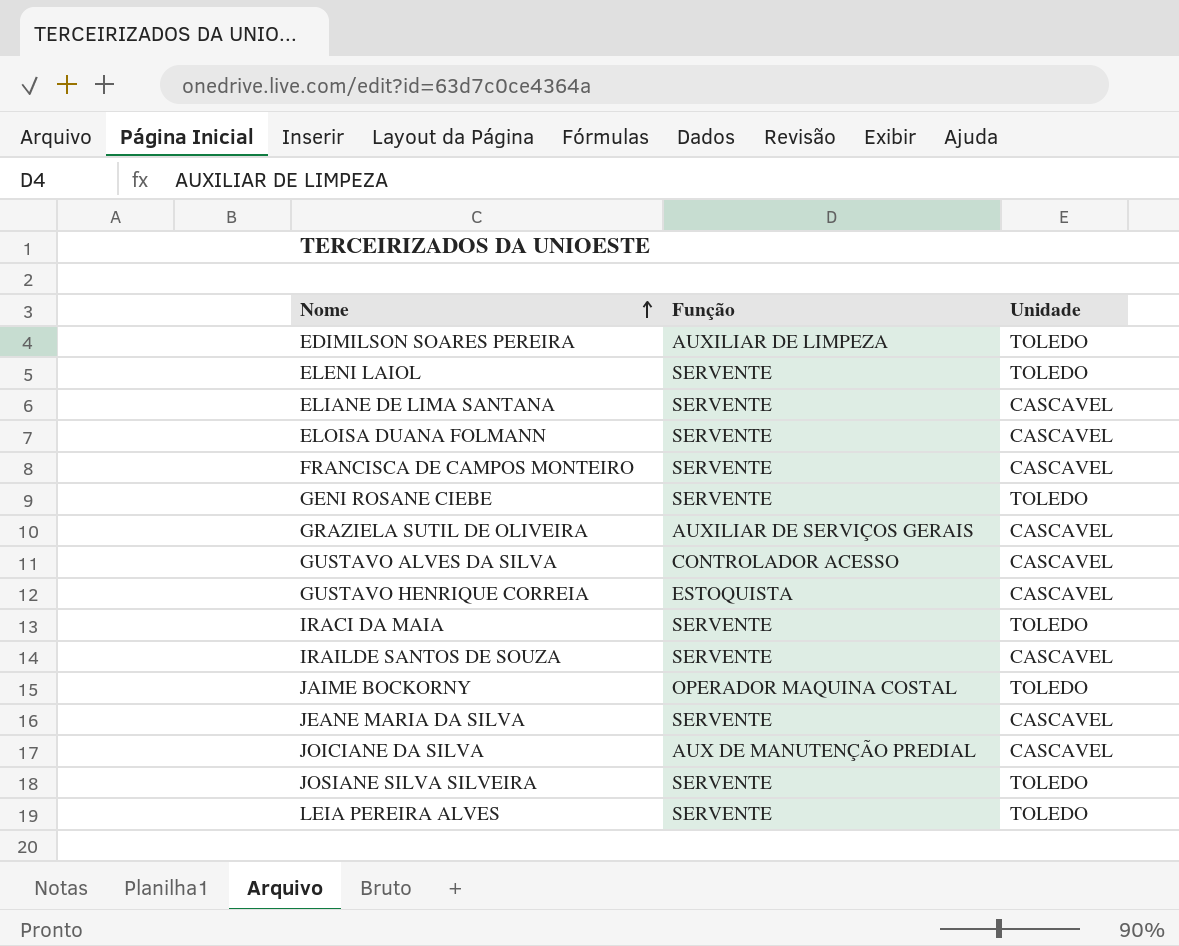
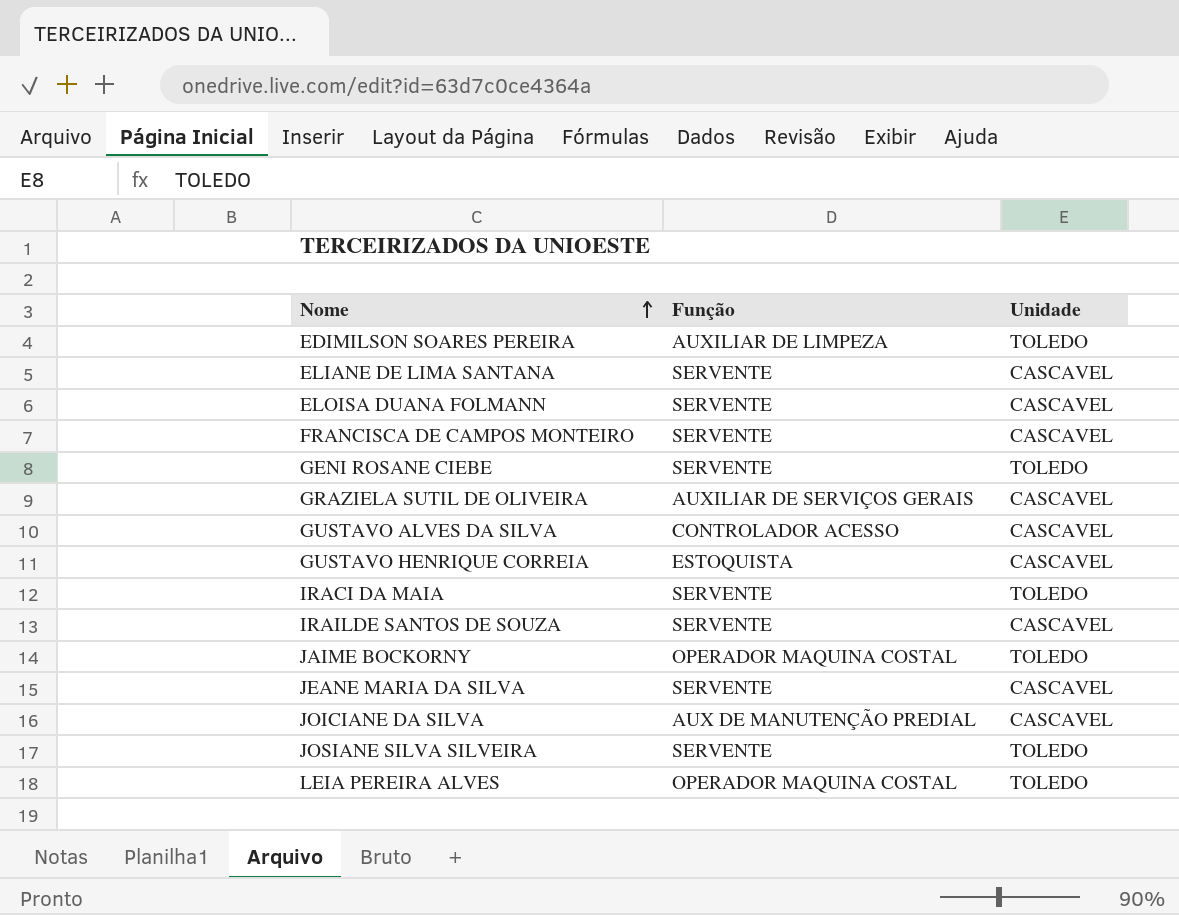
row ELENI LAIOL: SERVENTE | TOLEDO -> none
LEIA PEREIRA ALVES | Função: SERVENTE -> OPERADOR MAQUINA COSTAL

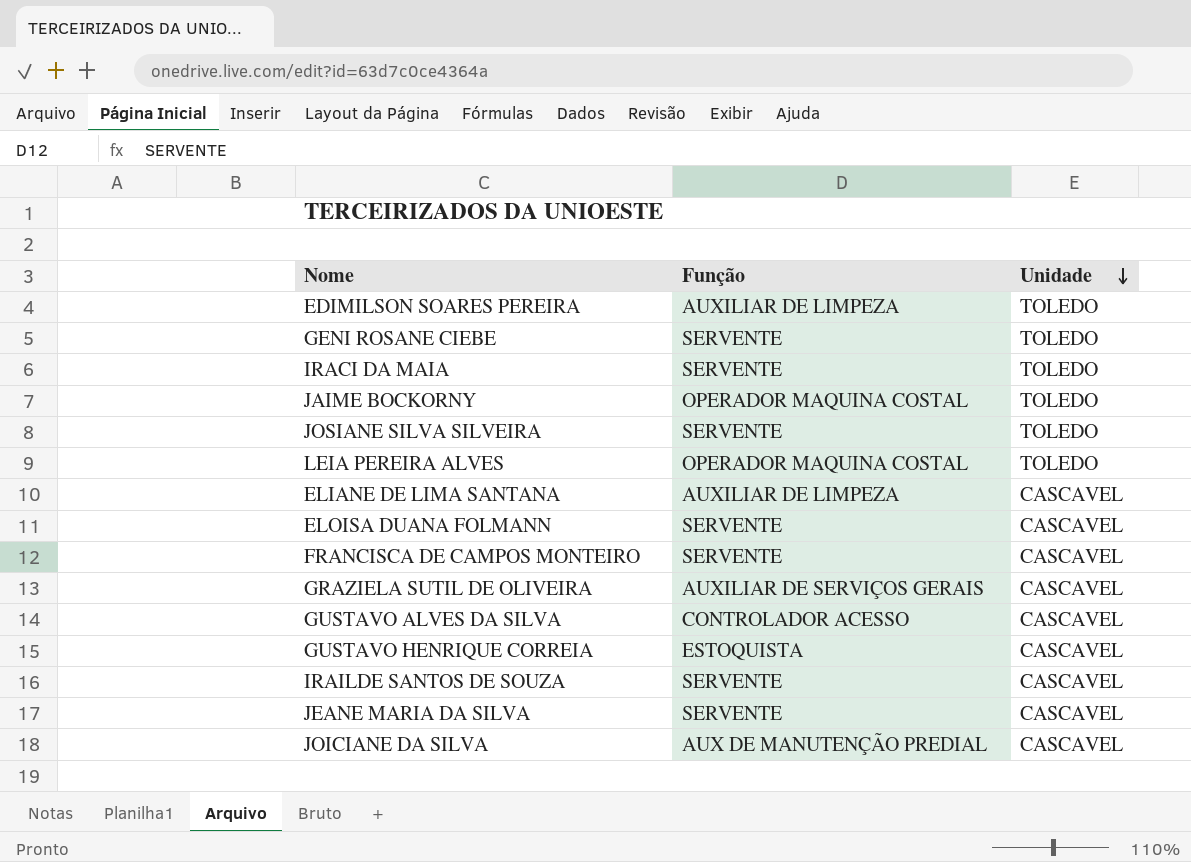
row order: Nome ascending -> Unidade descending
ELIANE DE LIMA SANTANA | Função: SERVENTE -> AUXILIAR DE LIMPEZA

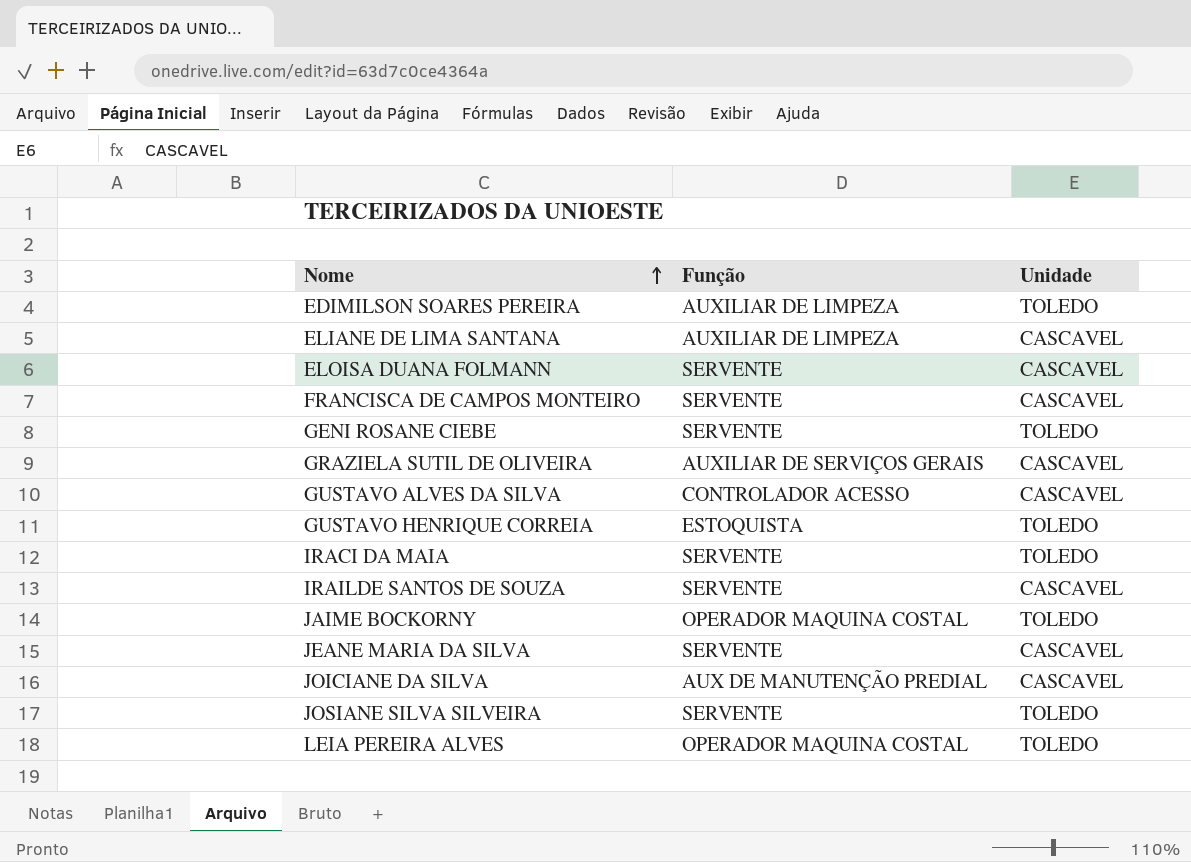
row order: Unidade descending -> Nome ascending
GUSTAVO HENRIQUE CORREIA | Unidade: CASCAVEL -> TOLEDO

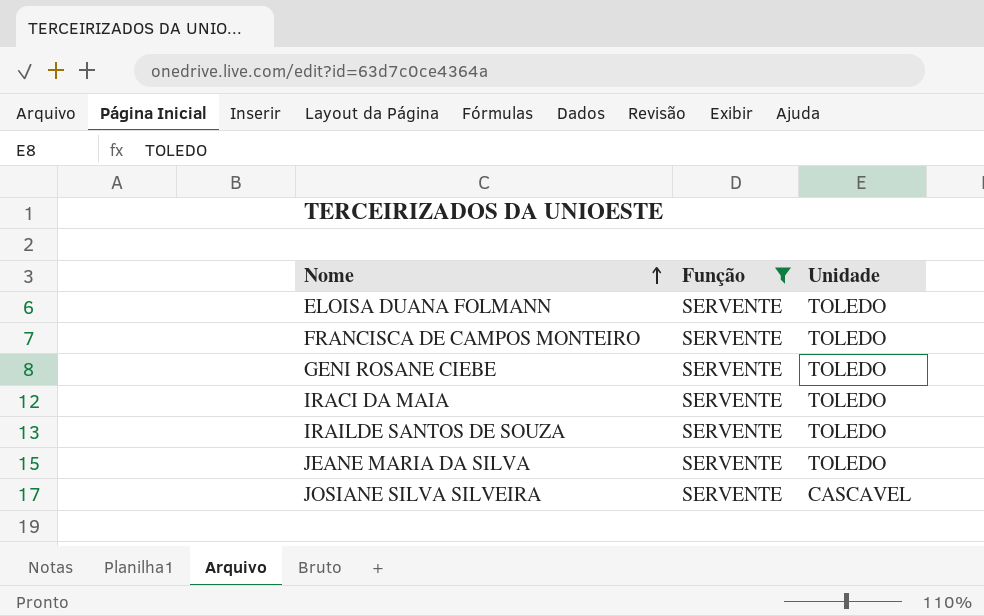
filter: none -> Função = SERVENTE
ELOISA DUANA FOLMANN | Unidade: CASCAVEL -> TOLEDO
FRANCISCA DE CAMPOS MONTEIRO | Unidade: CASCAVEL -> TOLEDO
IRAILDE SANTOS DE SOUZA | Unidade: CASCAVEL -> TOLEDO
JEANE MARIA DA SILVA | Unidade: CASCAVEL -> TOLEDO
JOSIANE SILVA SILVEIRA | Unidade: TOLEDO -> CASCAVEL

